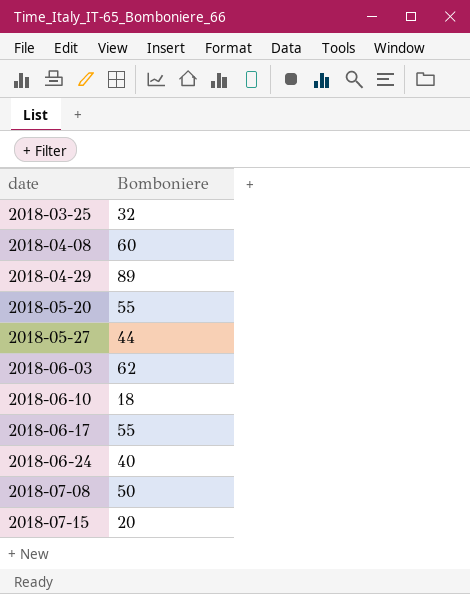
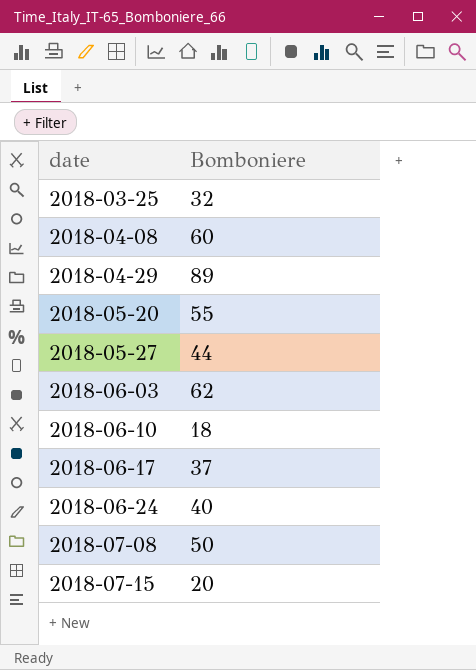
2018-06-17 | Bomboniere: 55 -> 37

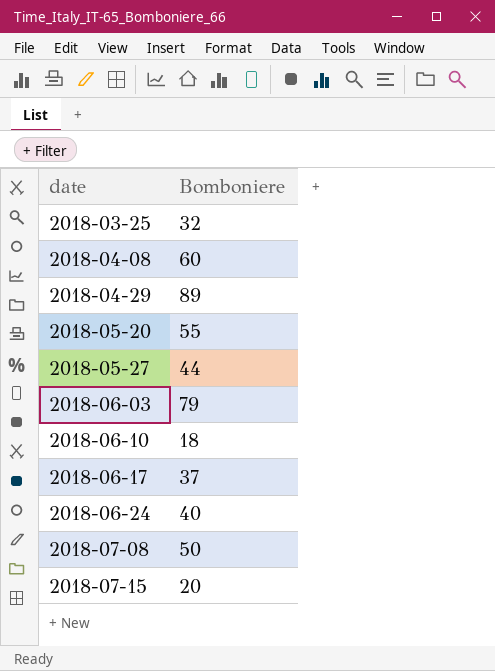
2018-06-03 | Bomboniere: 62 -> 79

